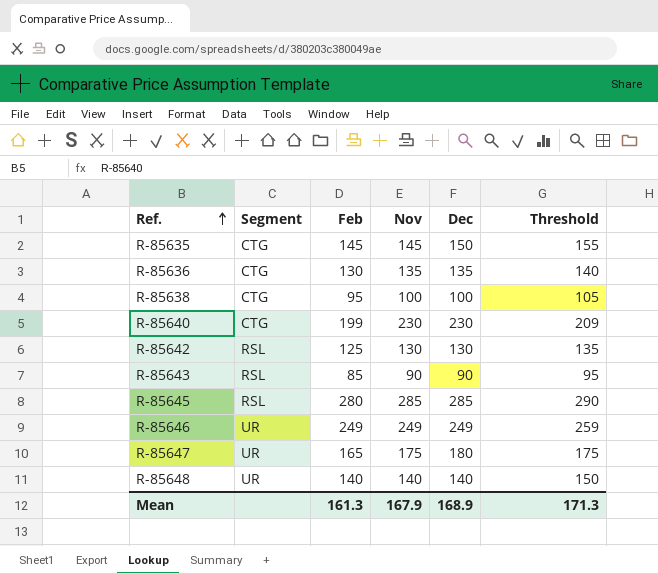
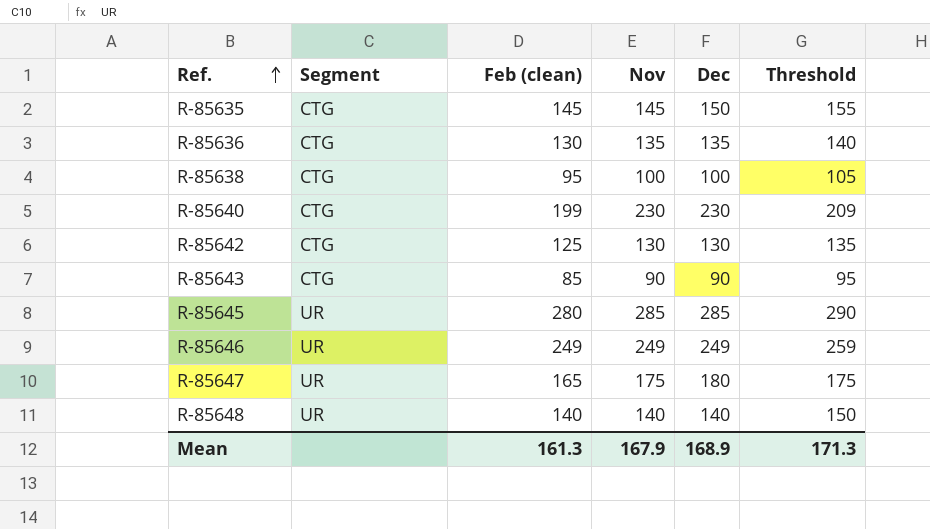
column name: Feb -> Feb (clean)
R-85642 | Segment: RSL -> CTG
R-85643 | Segment: RSL -> CTG
R-85645 | Segment: RSL -> UR

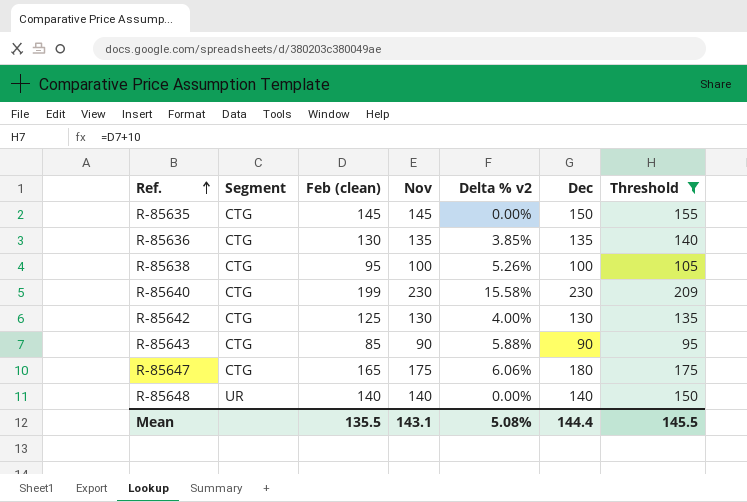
filter: none -> Threshold <= 209
column Delta % v2 | formula: none -> ([Nov] - [Feb (clean)]) / [Feb (clean)]
R-85647 | Segment: UR -> CTG
Mean | Feb (clean): 161.3 -> 135.5
Mean | Nov: 167.9 -> 143.1
Mean | Dec: 168.9 -> 144.4
Mean | Threshold: 171.3 -> 145.5

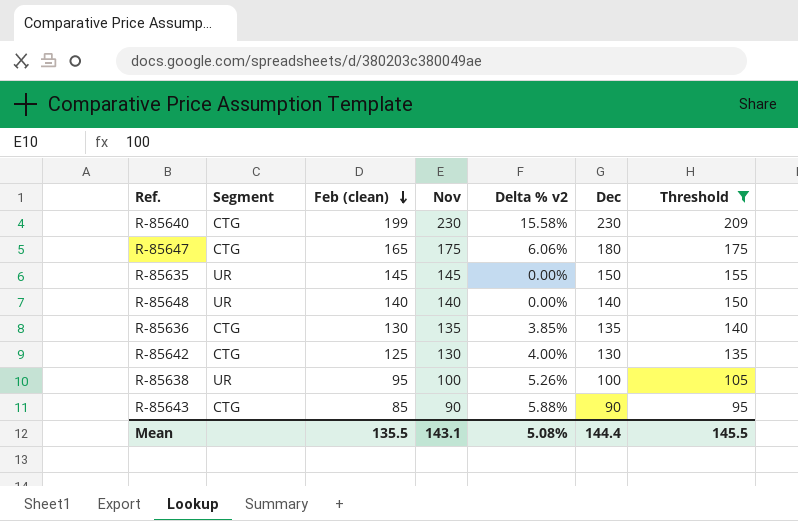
row order: Ref. ascending -> Feb (clean) descending
R-85635 | Segment: CTG -> UR
R-85638 | Segment: CTG -> UR

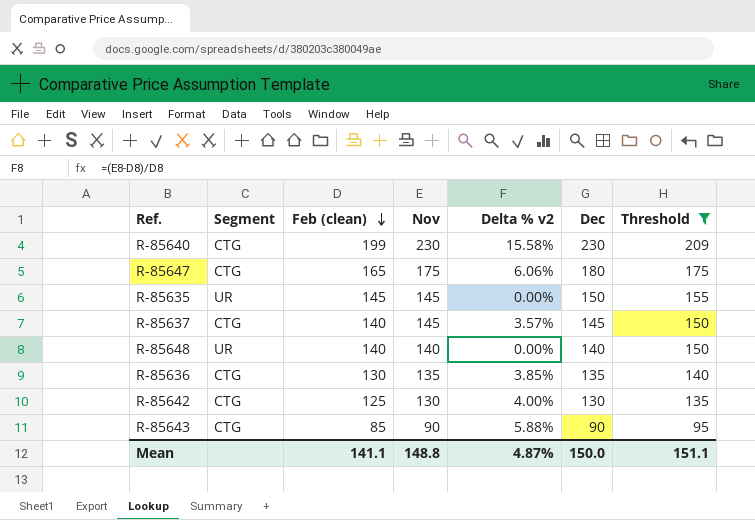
row R-85638: UR | 95 | 100 | 5.26% | 100 | 105 -> none
row R-85637: none -> CTG | 140 | 145 | 3.57% | 145 | 150
Mean | Feb (clean): 135.5 -> 141.1
Mean | Nov: 143.1 -> 148.8
Mean | Delta % v2: 5.08% -> 4.87%
Mean | Dec: 144.4 -> 150.0
Mean | Threshold: 145.5 -> 151.1

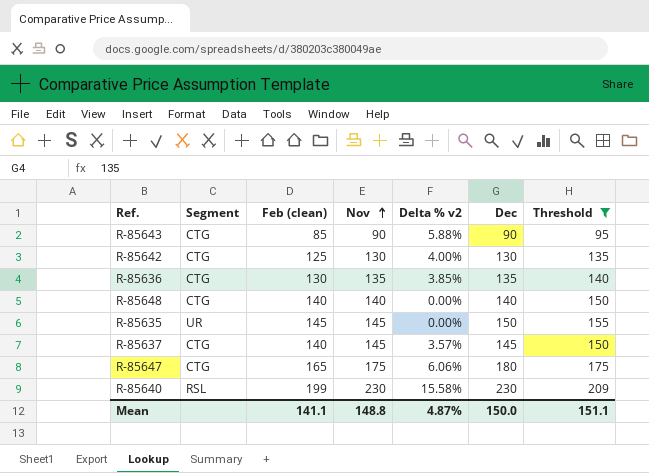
row order: Feb (clean) descending -> Nov ascending
R-85648 | Segment: UR -> CTG
R-85640 | Segment: CTG -> RSL

